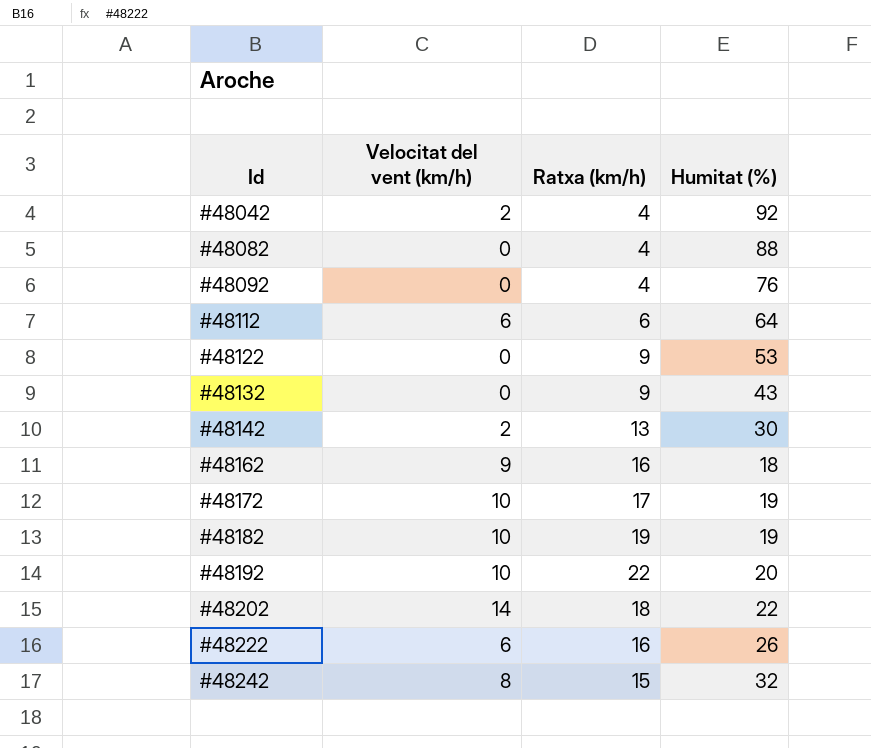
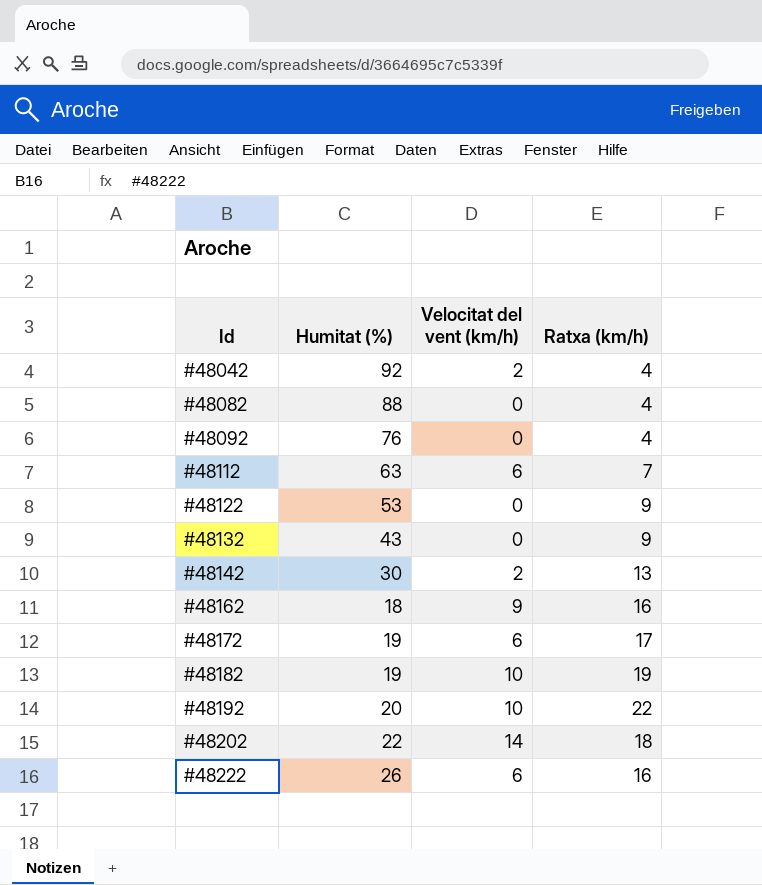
column Humitat (%) | position: 4 -> 2
row #48242: 8 | 15 | 32 -> none
#48112 | Humitat (%): 64 -> 63
#48112 | Ratxa (km/h): 6 -> 7
#48172 | Velocitat del vent (km/h): 10 -> 6

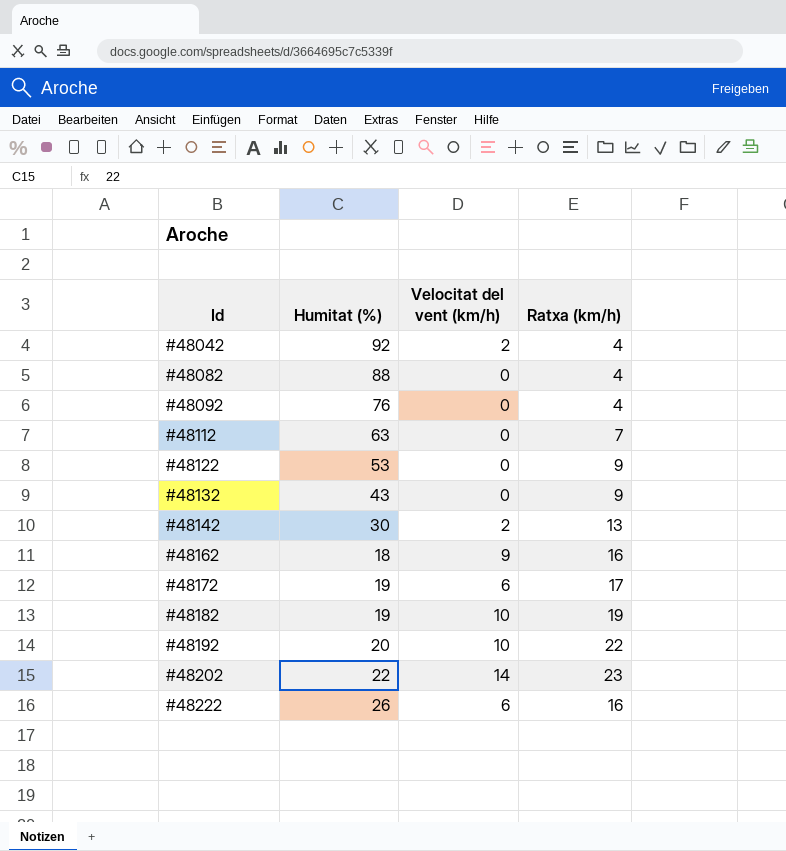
#48112 | Velocitat del vent (km/h): 6 -> 0
#48202 | Ratxa (km/h): 18 -> 23

